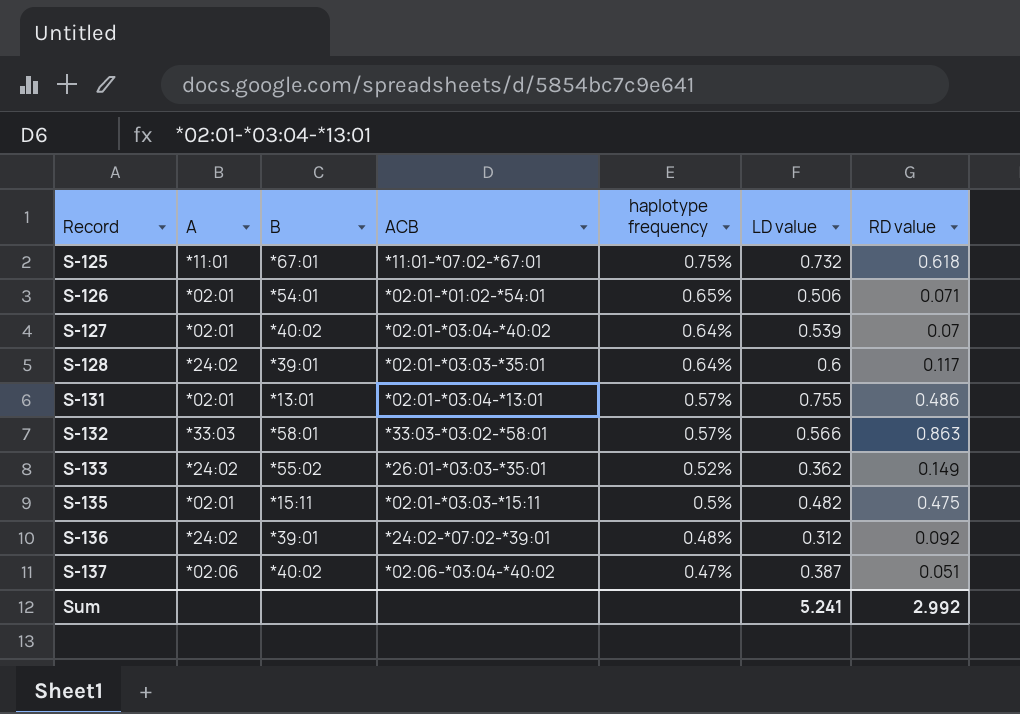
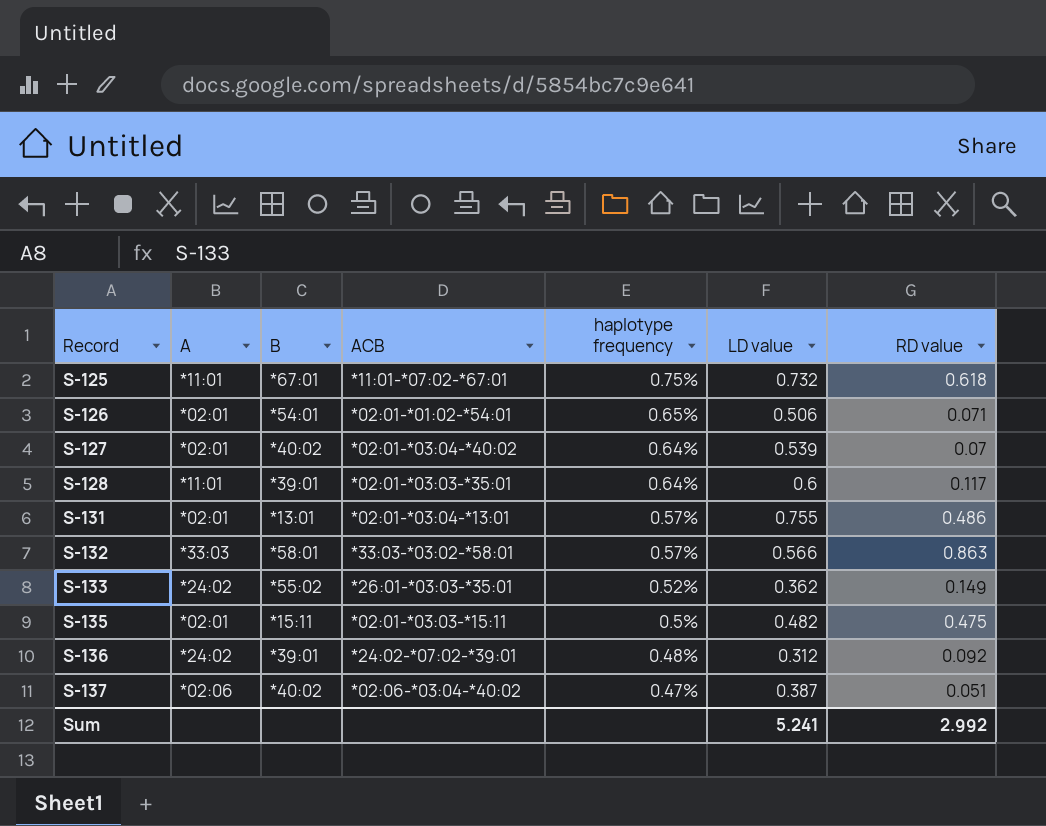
S-128 | A: *24:02 -> *11:01

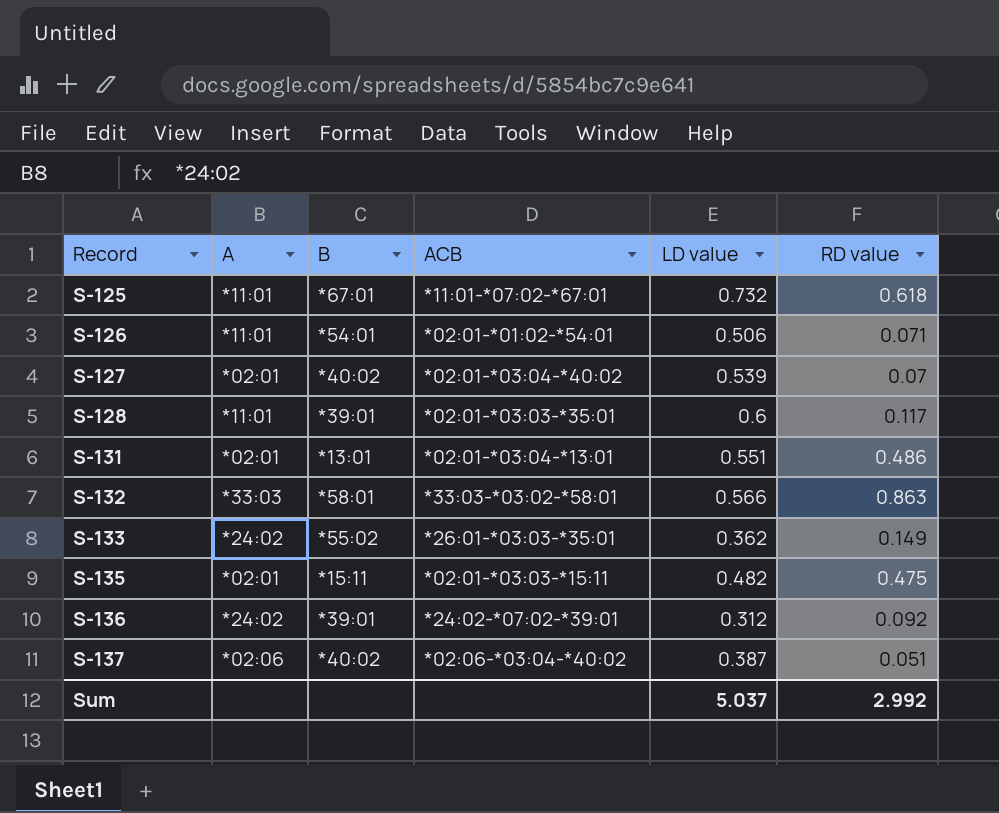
column haplotype frequency | position: 5 -> none
S-126 | A: *02:01 -> *11:01
S-131 | LD value: 0.755 -> 0.551
Sum | LD value: 5.241 -> 5.037

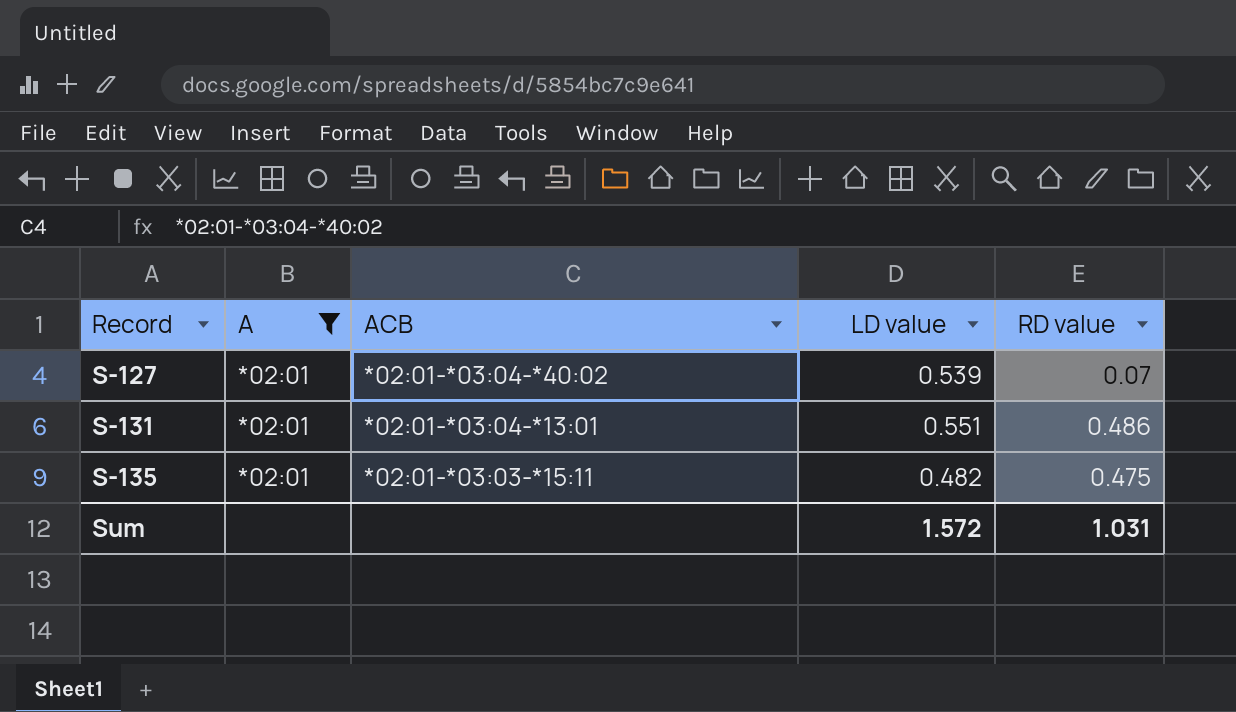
filter: none -> A = *02:01
column B | position: 3 -> none
Sum | LD value: 5.037 -> 1.572
Sum | RD value: 2.992 -> 1.031

